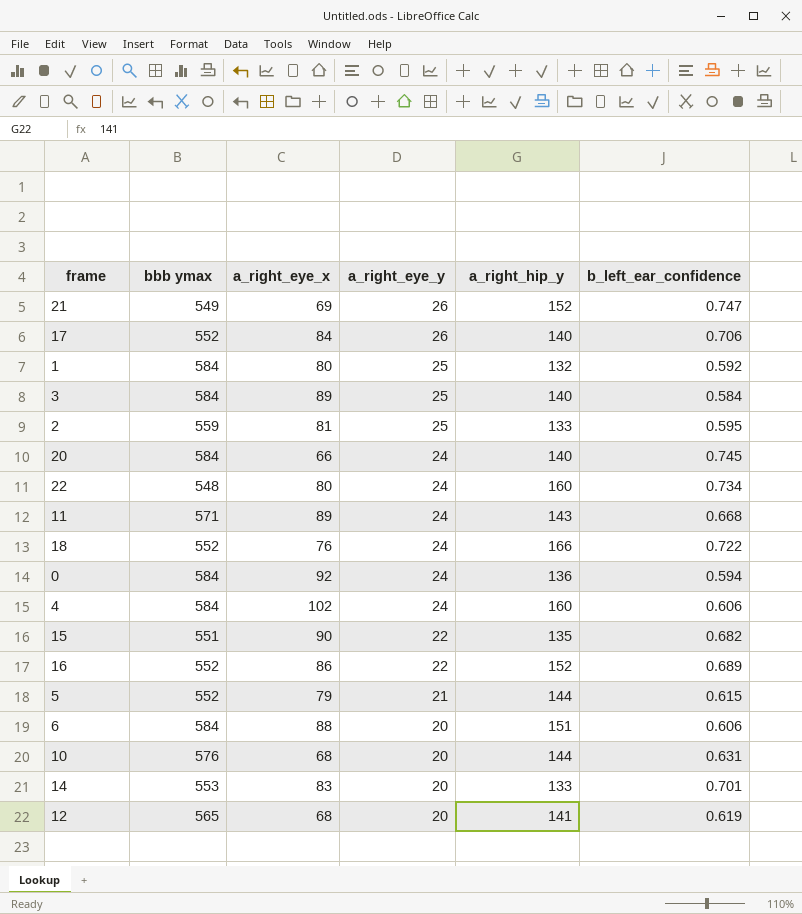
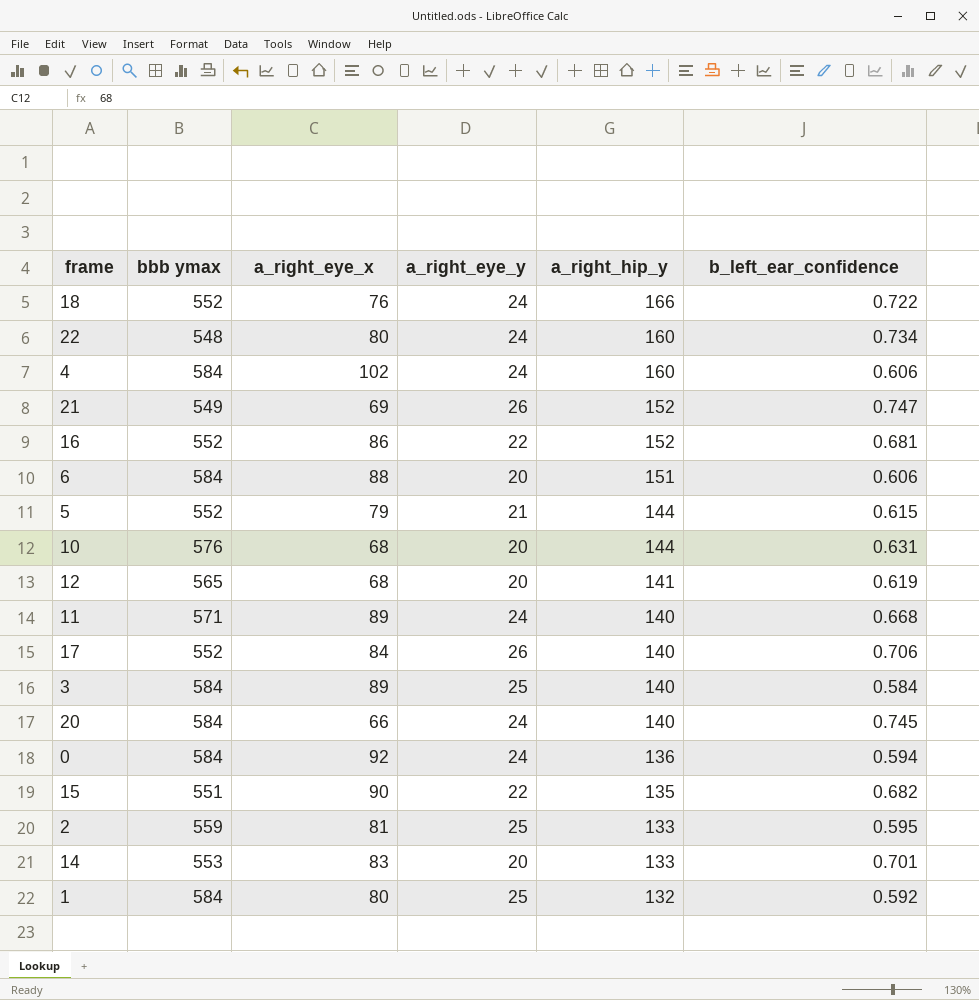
row order: a_right_eye_y descending -> a_right_hip_y descending
16 | b_left_ear_confidence: 0.689 -> 0.681
11 | a_right_hip_y: 143 -> 140

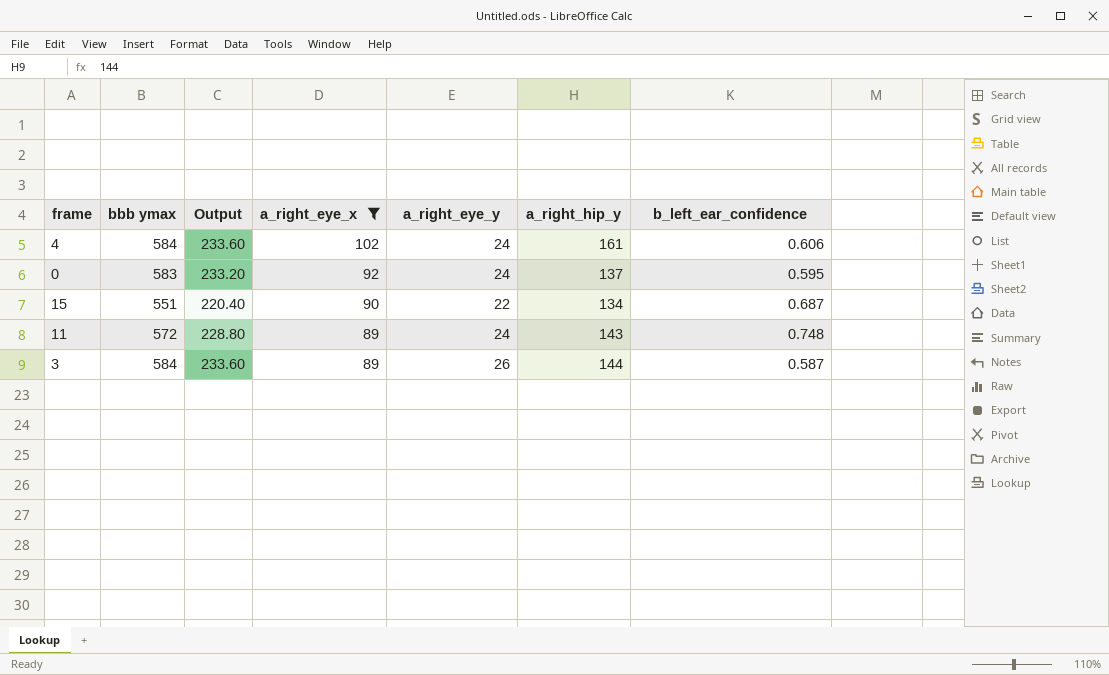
filter: none -> a_right_eye_x >= 89
row order: a_right_hip_y descending -> a_right_eye_x descending
column Output | formula: none -> [bbb ymax] * 0.4
4 | a_right_hip_y: 160 -> 161
0 | bbb ymax: 584 -> 583
0 | a_right_hip_y: 136 -> 137
0 | b_left_ear_confidence: 0.594 -> 0.595
15 | a_right_hip_y: 135 -> 134
15 | b_left_ear_confidence: 0.682 -> 0.687
11 | bbb ymax: 571 -> 572
11 | a_right_hip_y: 140 -> 143
11 | b_left_ear_confidence: 0.668 -> 0.748
3 | a_right_eye_y: 25 -> 26
3 | a_right_hip_y: 140 -> 144
3 | b_left_ear_confidence: 0.584 -> 0.587

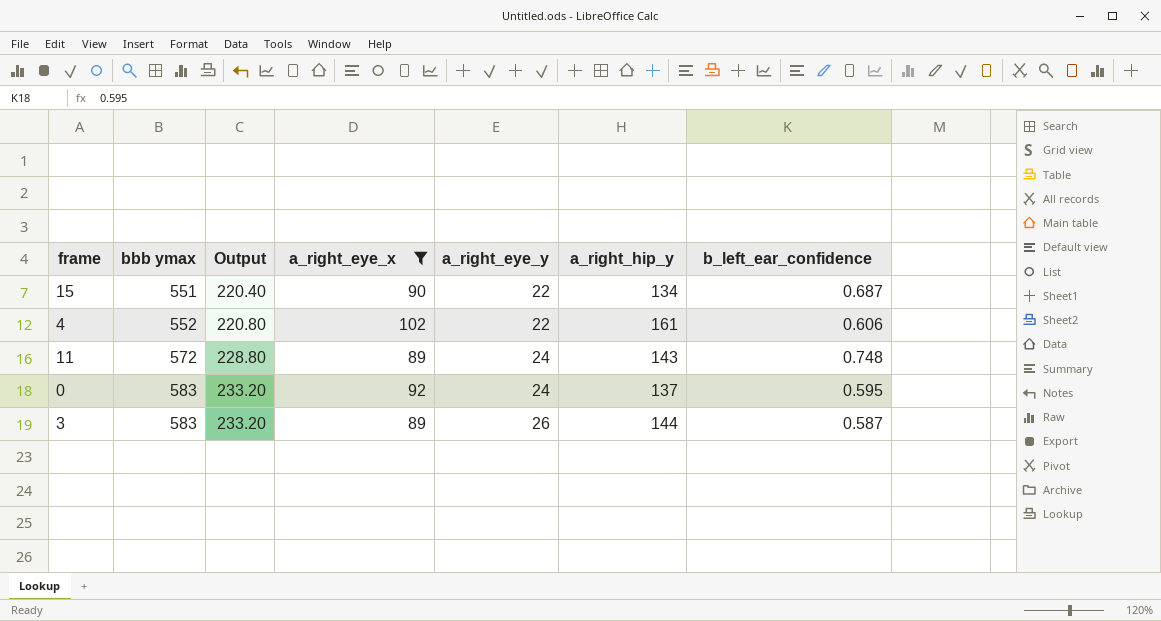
row order: a_right_eye_x descending -> bbb ymax ascending
4 | bbb ymax: 584 -> 552
4 | Output: 233.60 -> 220.80
4 | a_right_eye_y: 24 -> 22
3 | bbb ymax: 584 -> 583
3 | Output: 233.60 -> 233.20

